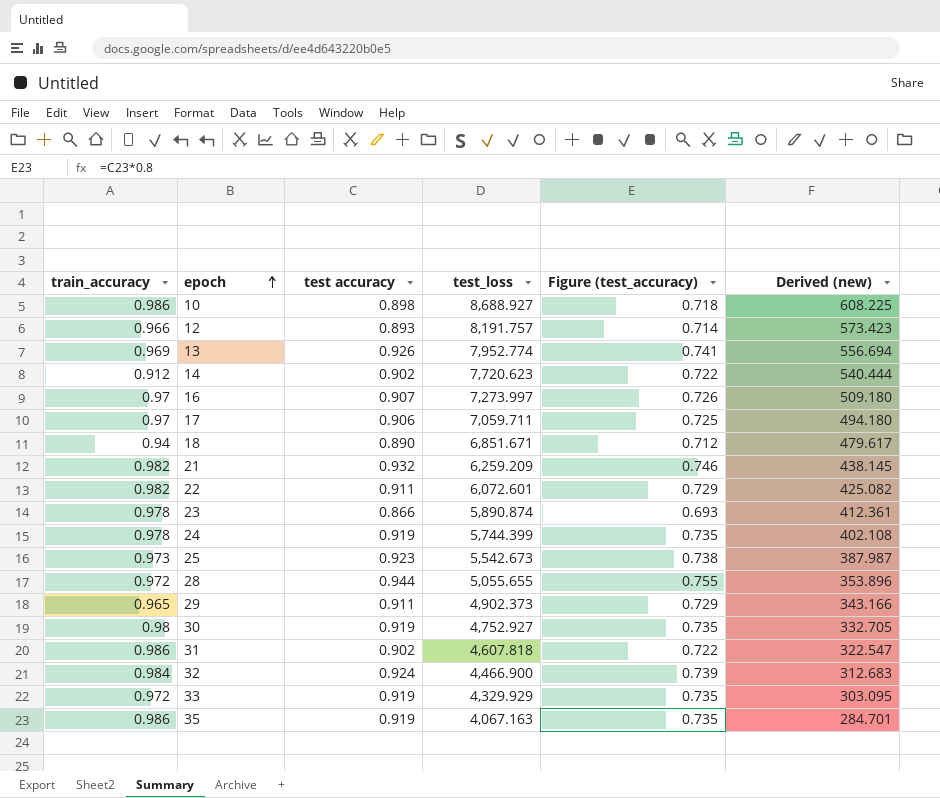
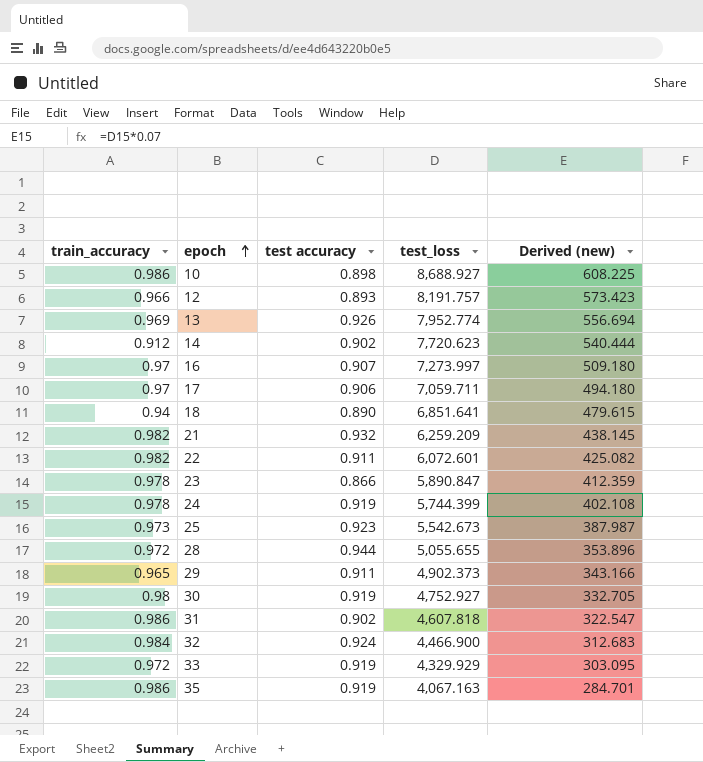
column Figure (test_accuracy) | formula: [test accuracy] * 0.8 -> none
18 | test_loss: 6,851.671 -> 6,851.641
18 | Derived (new): 479.617 -> 479.615
23 | test_loss: 5,890.874 -> 5,890.847
23 | Derived (new): 412.361 -> 412.359

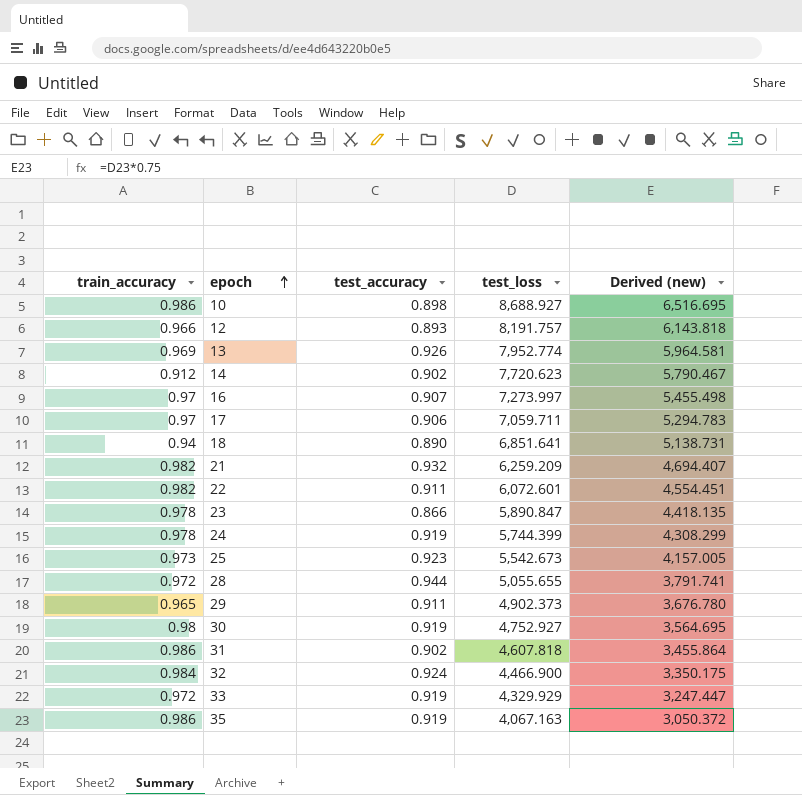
column name: test accuracy -> test_accuracy
column Derived (new) | formula: [test_loss] * 0.07 -> [test_loss] * 0.75

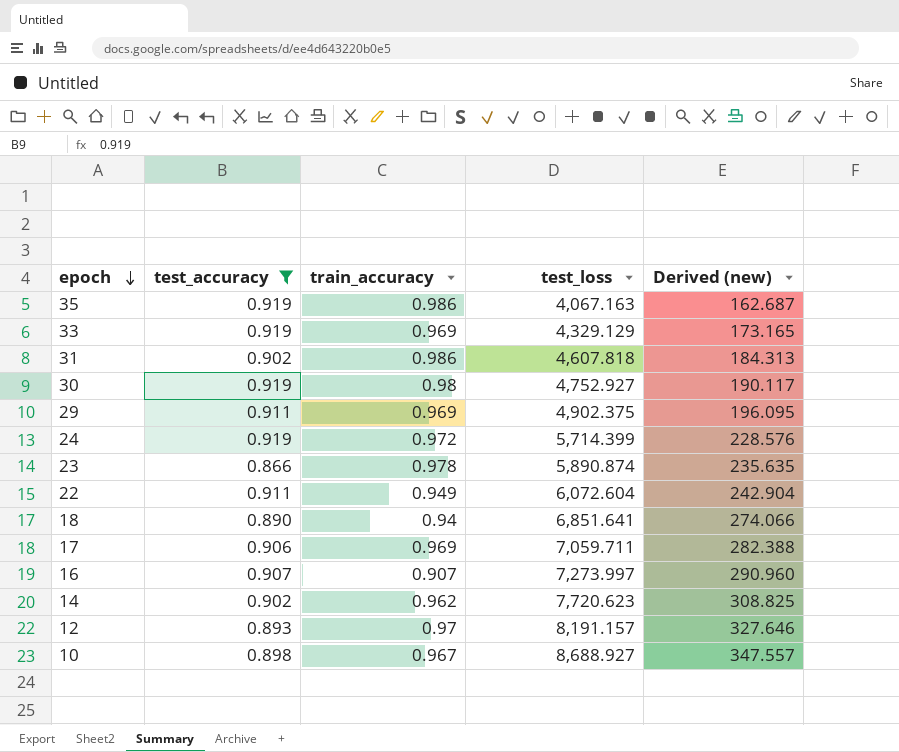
filter: none -> test_accuracy <= 0.919
row order: epoch ascending -> epoch descending
column train_accuracy | position: 1 -> 3
column Derived (new) | formula: [test_loss] * 0.75 -> [test_loss] * 0.04
33 | train_accuracy: 0.972 -> 0.969
33 | test_loss: 4,329.929 -> 4,329.129
29 | train_accuracy: 0.965 -> 0.969
29 | test_loss: 4,902.373 -> 4,902.375
24 | train_accuracy: 0.978 -> 0.972
24 | test_loss: 5,744.399 -> 5,714.399
23 | test_loss: 5,890.847 -> 5,890.874
22 | train_accuracy: 0.982 -> 0.949
22 | test_loss: 6,072.601 -> 6,072.604
17 | train_accuracy: 0.97 -> 0.969
16 | train_accuracy: 0.97 -> 0.907
14 | train_accuracy: 0.912 -> 0.962
12 | train_accuracy: 0.966 -> 0.97
12 | test_loss: 8,191.757 -> 8,191.157
10 | train_accuracy: 0.986 -> 0.967

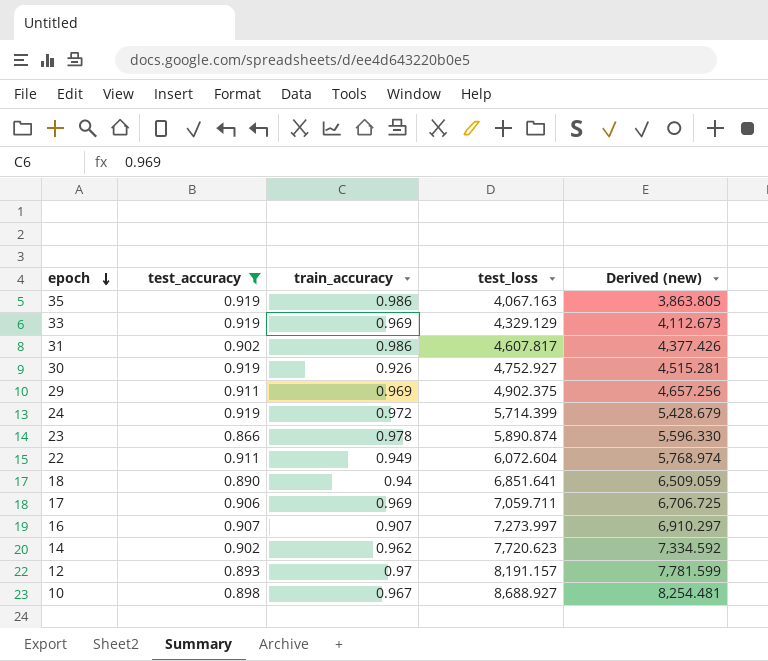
column Derived (new) | formula: [test_loss] * 0.04 -> [test_loss] * 0.95
31 | test_loss: 4,607.818 -> 4,607.817
30 | train_accuracy: 0.98 -> 0.926

